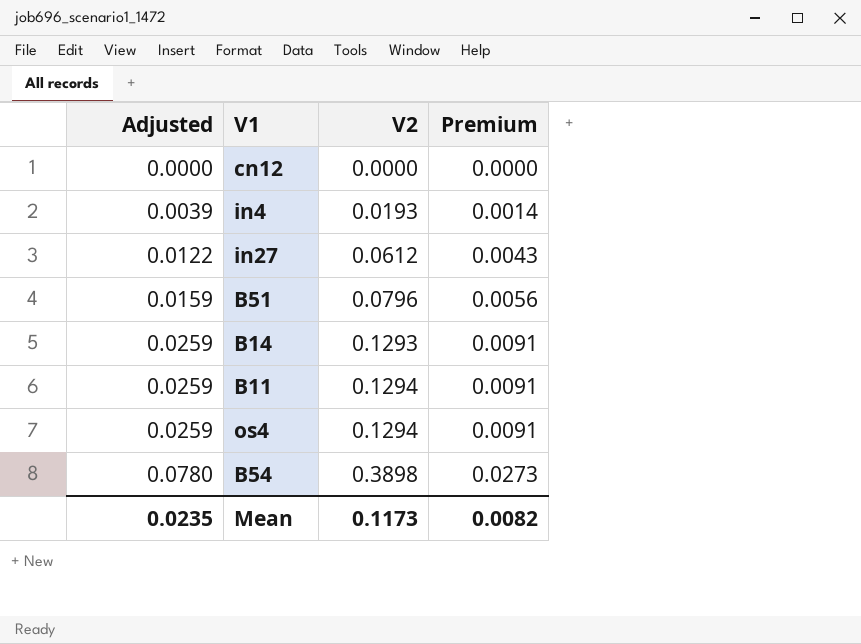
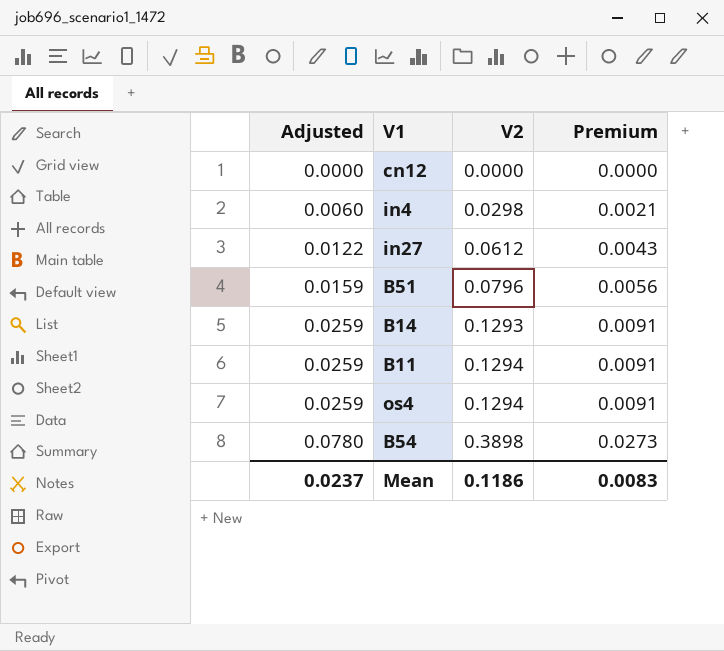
in4 | Adjusted: 0.0039 -> 0.0060
in4 | V2: 0.0193 -> 0.0298
in4 | Premium: 0.0014 -> 0.0021
Mean | Adjusted: 0.0235 -> 0.0237
Mean | V2: 0.1173 -> 0.1186
Mean | Premium: 0.0082 -> 0.0083

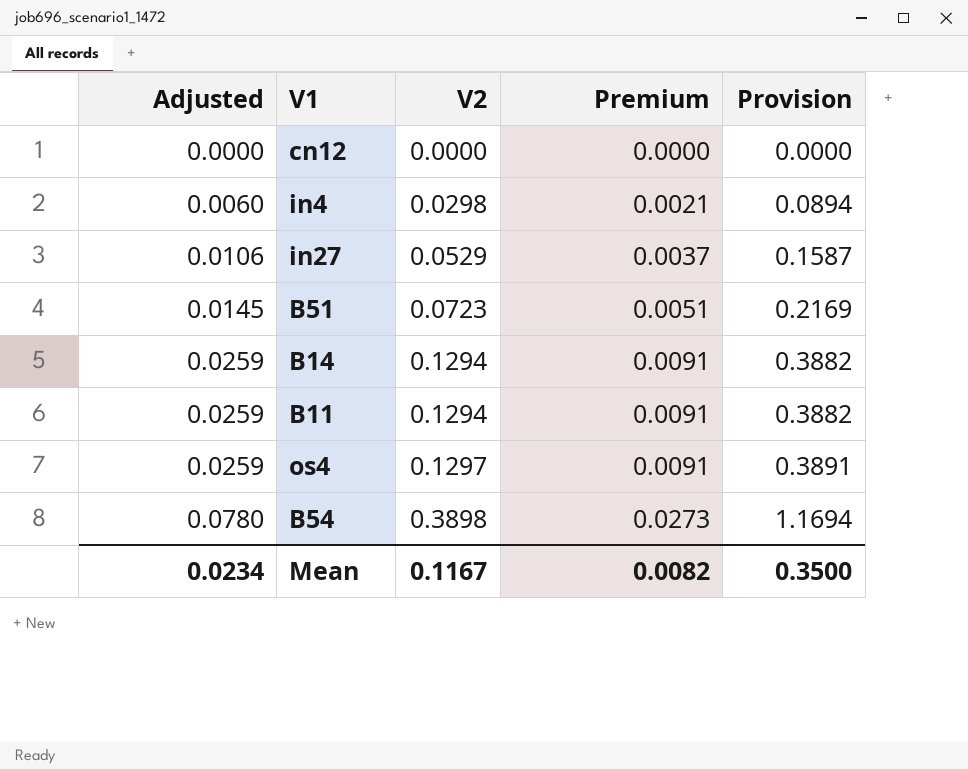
column Provision | formula: none -> [V2] * 3
in27 | Adjusted: 0.0122 -> 0.0106
in27 | V2: 0.0612 -> 0.0529
in27 | Premium: 0.0043 -> 0.0037
B51 | Adjusted: 0.0159 -> 0.0145
B51 | V2: 0.0796 -> 0.0723
B51 | Premium: 0.0056 -> 0.0051
B14 | V2: 0.1293 -> 0.1294
os4 | V2: 0.1294 -> 0.1297
Mean | Adjusted: 0.0237 -> 0.0234
Mean | V2: 0.1186 -> 0.1167
Mean | Premium: 0.0083 -> 0.0082

